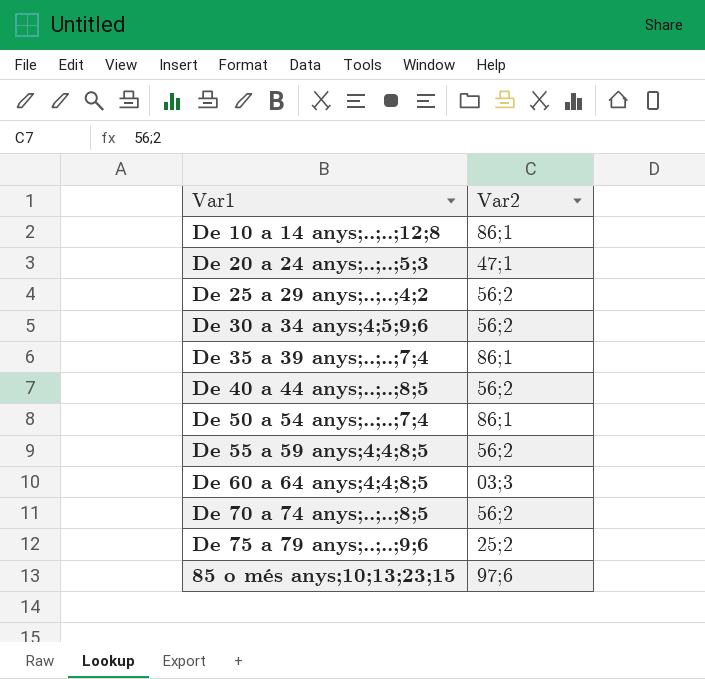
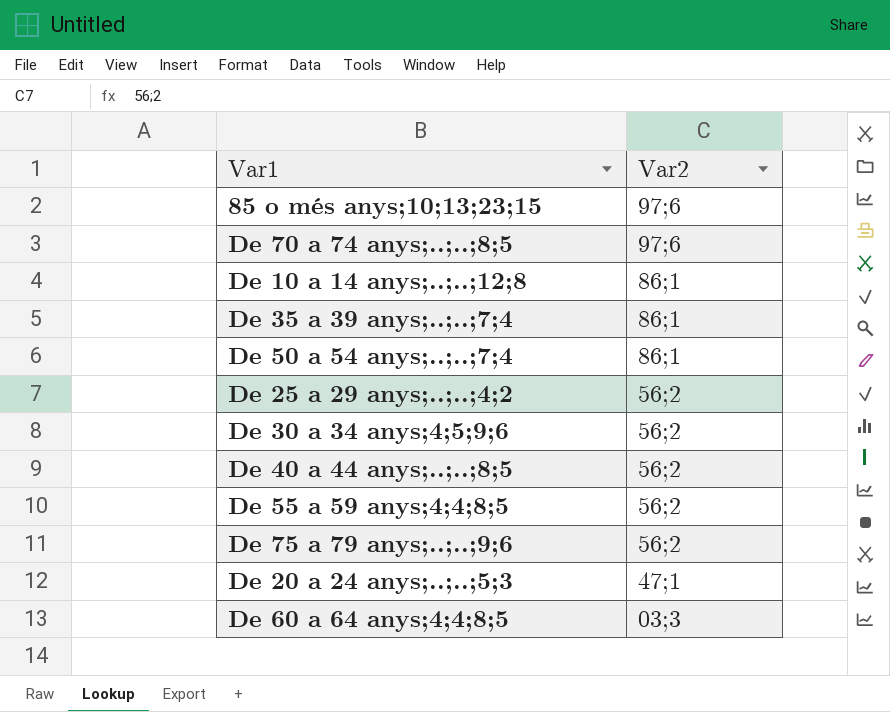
row order: none -> Var2 descending
De 70 a 74 anys;..;..;8;5 | Var2: 56;2 -> 97;6
De 75 a 79 anys;..;..;9;6 | Var2: 25;2 -> 56;2

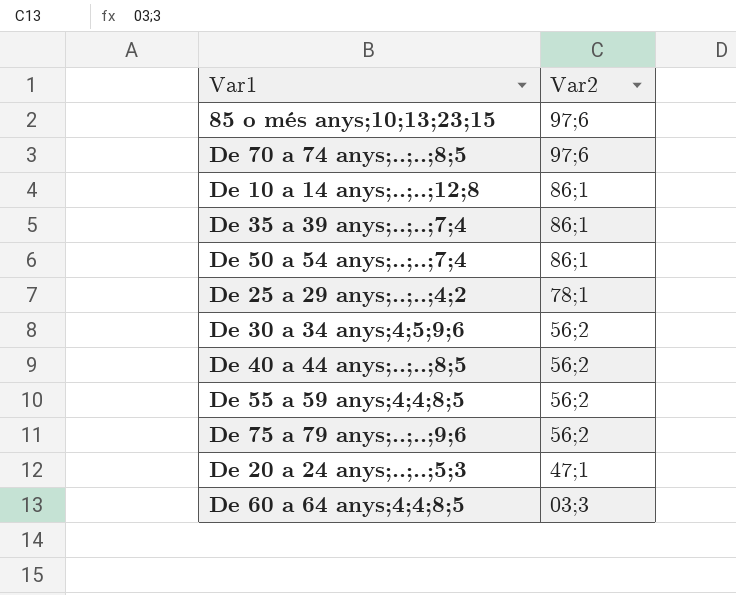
De 25 a 29 anys;..;..;4;2 | Var2: 56;2 -> 78;1

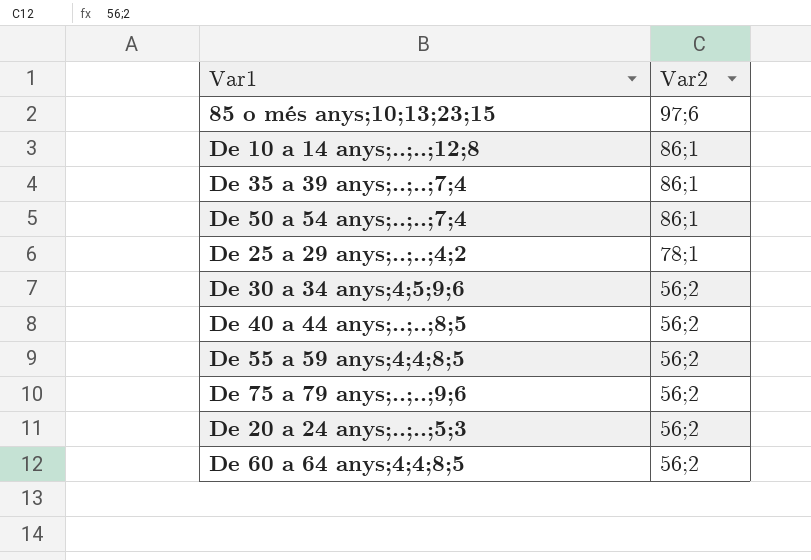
row De 70 a 74 anys;..;..;8;5: 97;6 -> none
De 20 a 24 anys;..;..;5;3 | Var2: 47;1 -> 56;2
De 60 a 64 anys;4;4;8;5 | Var2: 03;3 -> 56;2

